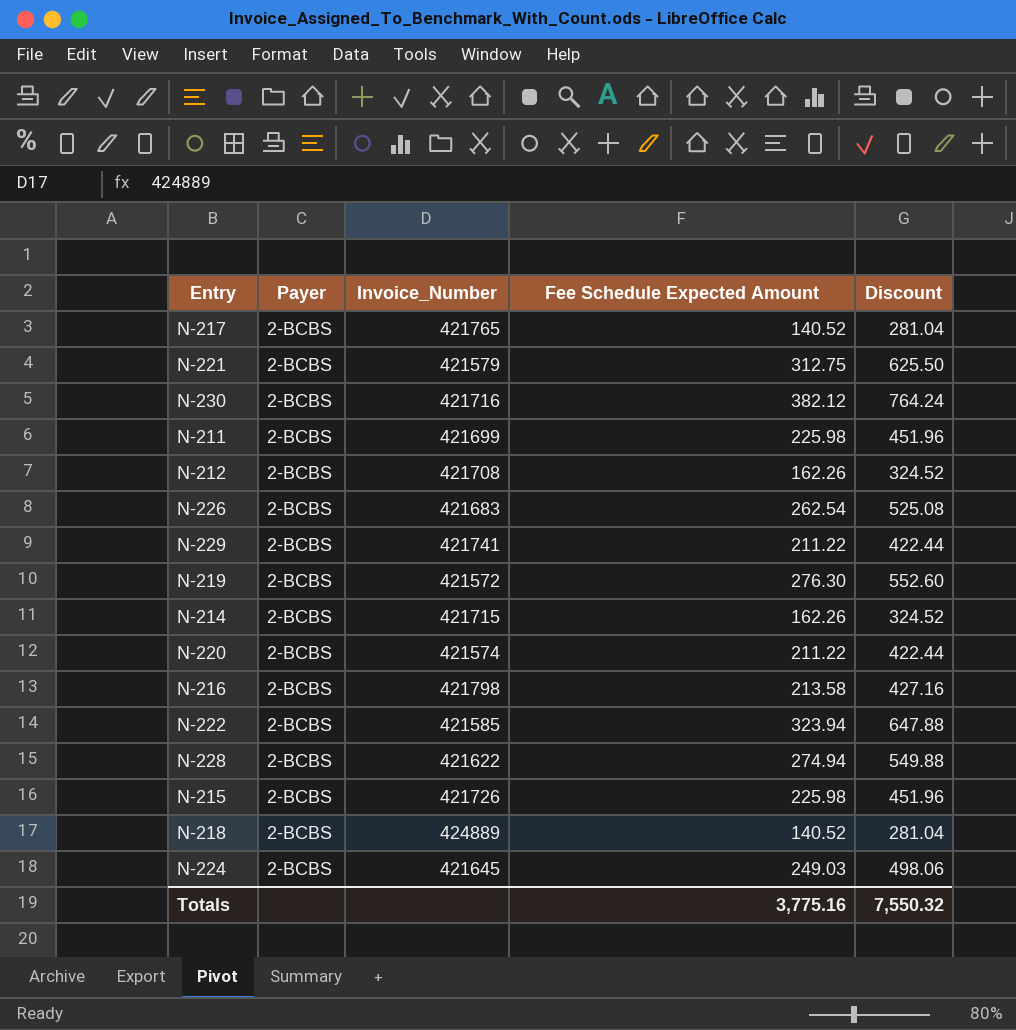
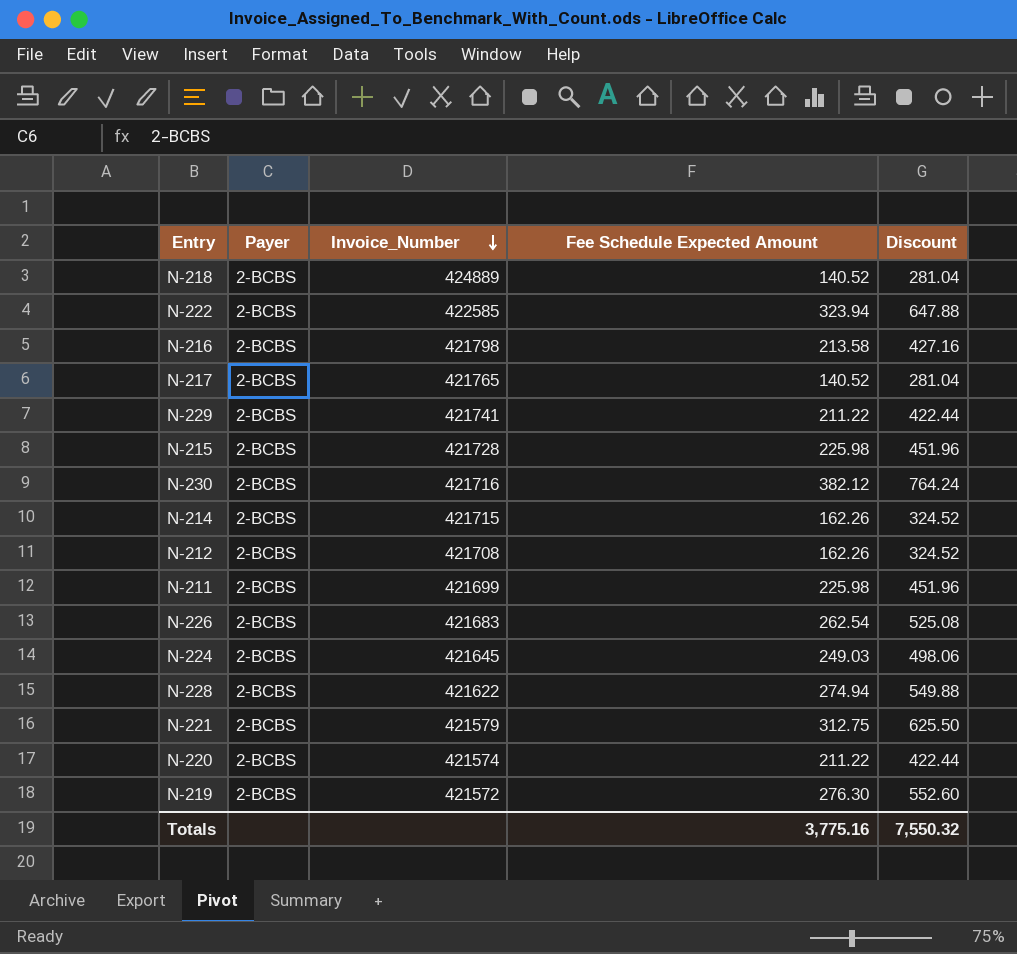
row order: none -> Invoice_Number descending
N-222 | Invoice_Number: 421585 -> 422585
N-215 | Invoice_Number: 421726 -> 421728

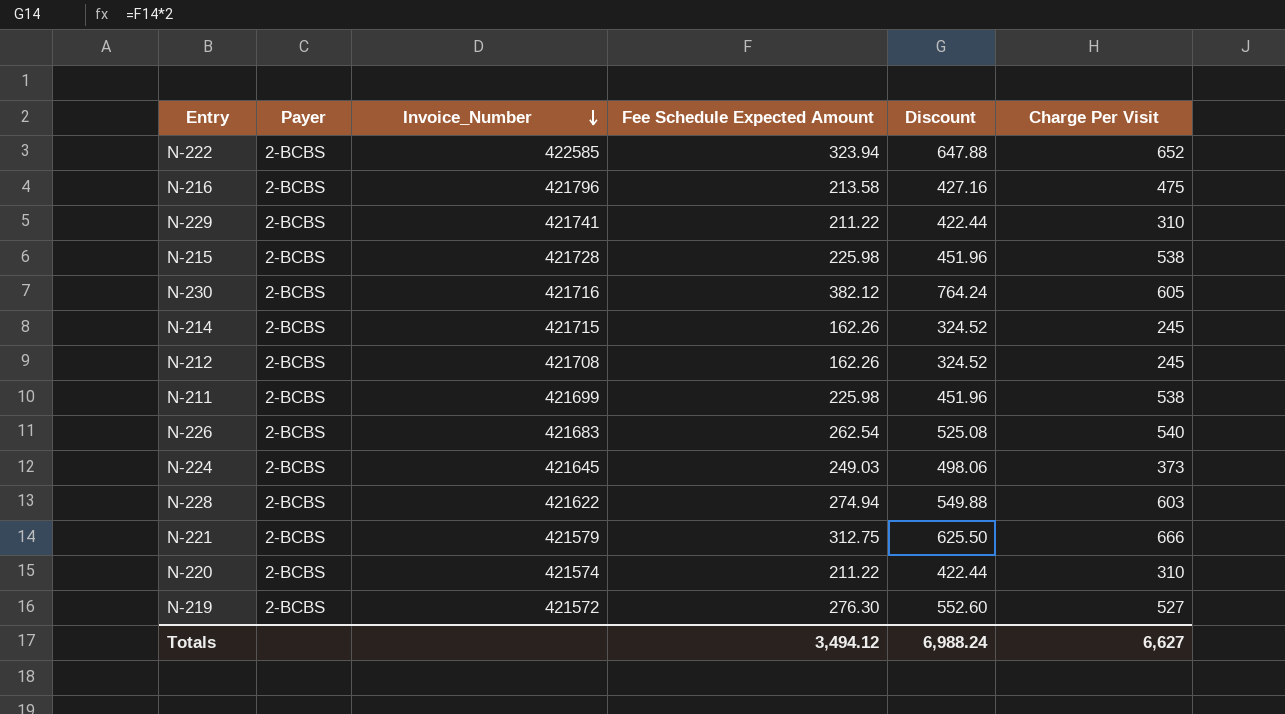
column Charge Per Visit | position: none -> 6
row N-218: 2-BCBS | 424889 | 140.52 | 281.04 -> none
row N-217: 2-BCBS | 421765 | 140.52 | 281.04 -> none
N-216 | Invoice_Number: 421798 -> 421796
Totals | Fee Schedule Expected Amount: 3,775.16 -> 3,494.12
Totals | Discount: 7,550.32 -> 6,988.24

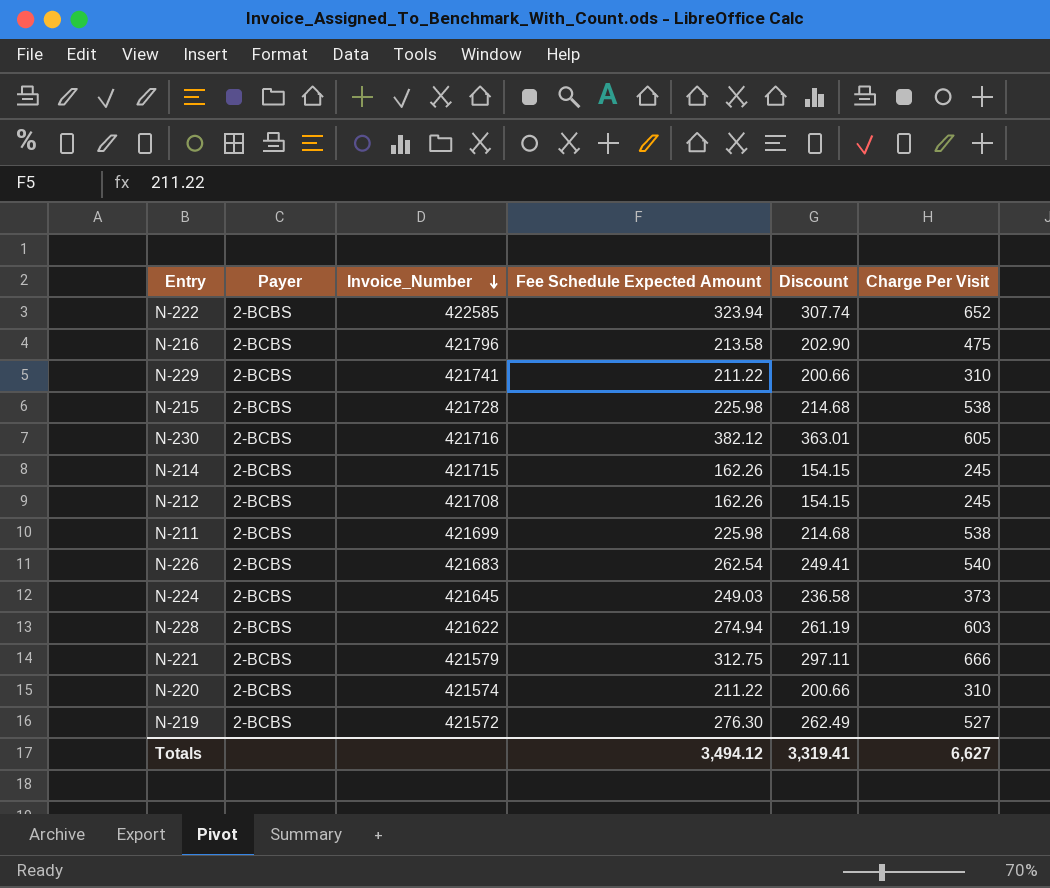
column Discount | formula: [Fee Schedule Expected Amount] * 2 -> [Fee Schedule Expected Amount] * 0.95
Totals | Discount: 6,988.24 -> 3,319.41

